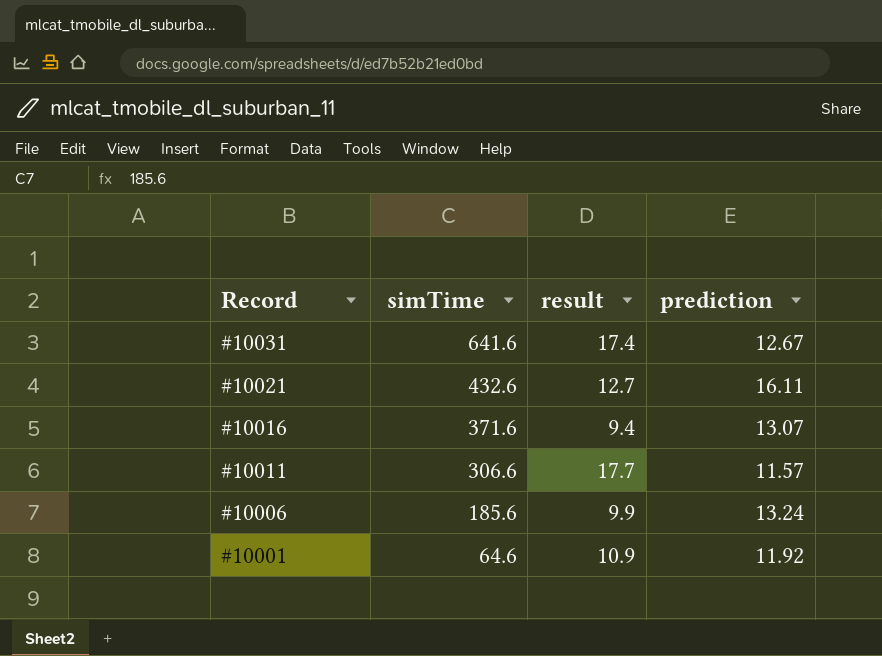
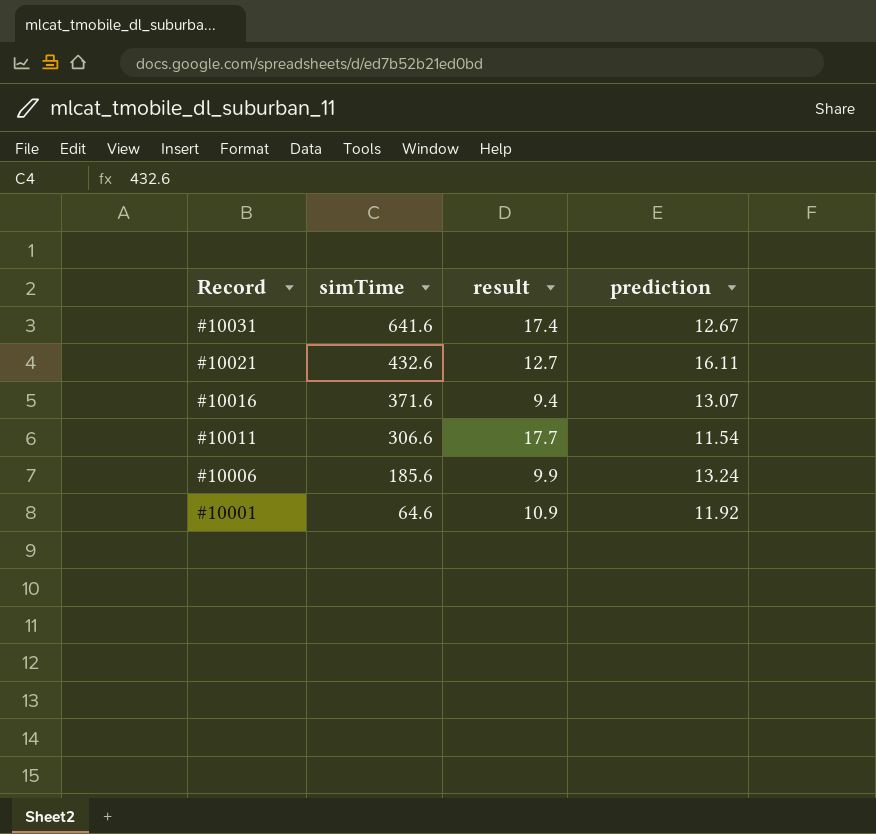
#10011 | prediction: 11.57 -> 11.54

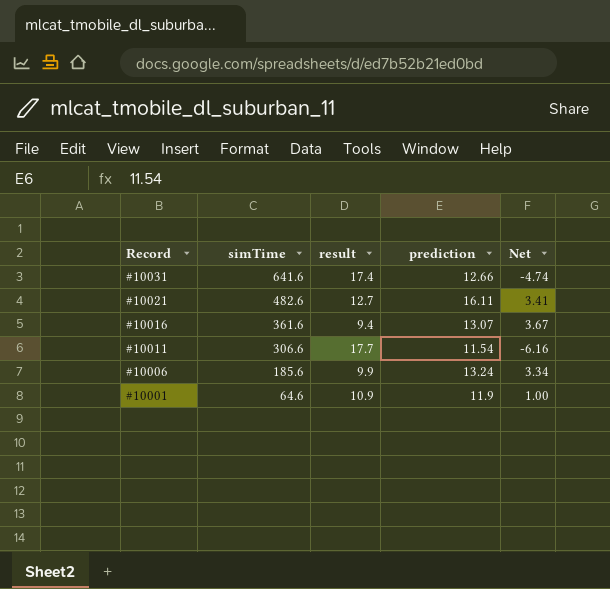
column Net | formula: none -> [prediction] - [result]
#10031 | prediction: 12.67 -> 12.66
#10021 | simTime: 432.6 -> 482.6
#10016 | simTime: 371.6 -> 361.6
#10001 | prediction: 11.92 -> 11.9

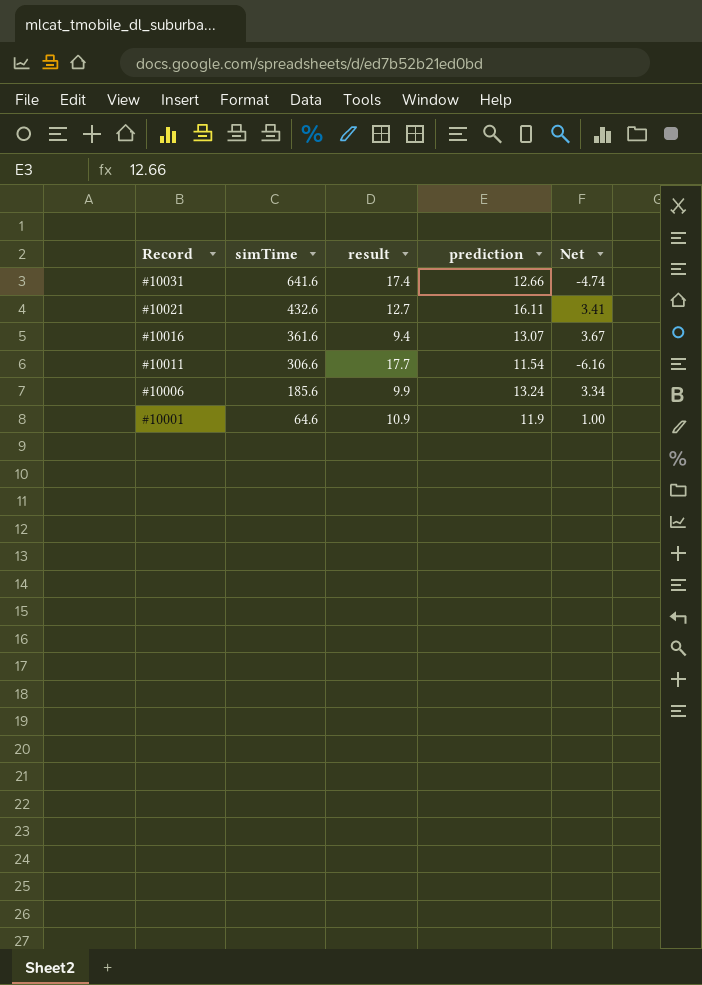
#10021 | simTime: 482.6 -> 432.6

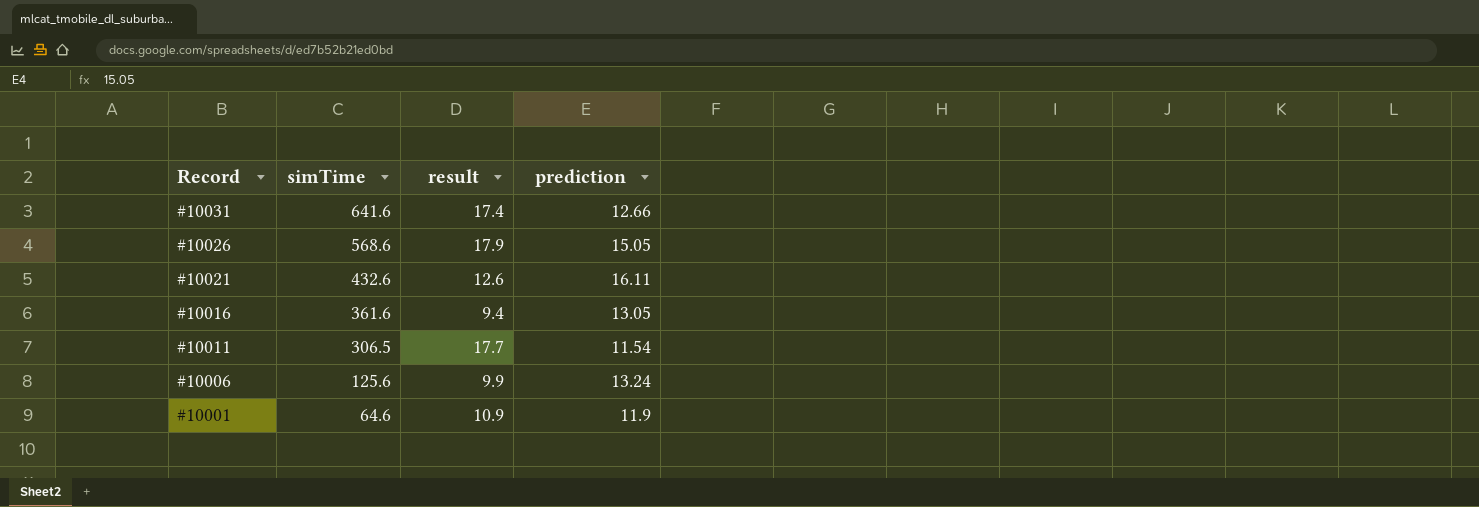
column Net | formula: [prediction] - [result] -> none
row #10026: none -> 568.6 | 17.9 | 15.05
#10021 | result: 12.7 -> 12.6
#10016 | prediction: 13.07 -> 13.05
#10011 | simTime: 306.6 -> 306.5
#10006 | simTime: 185.6 -> 125.6

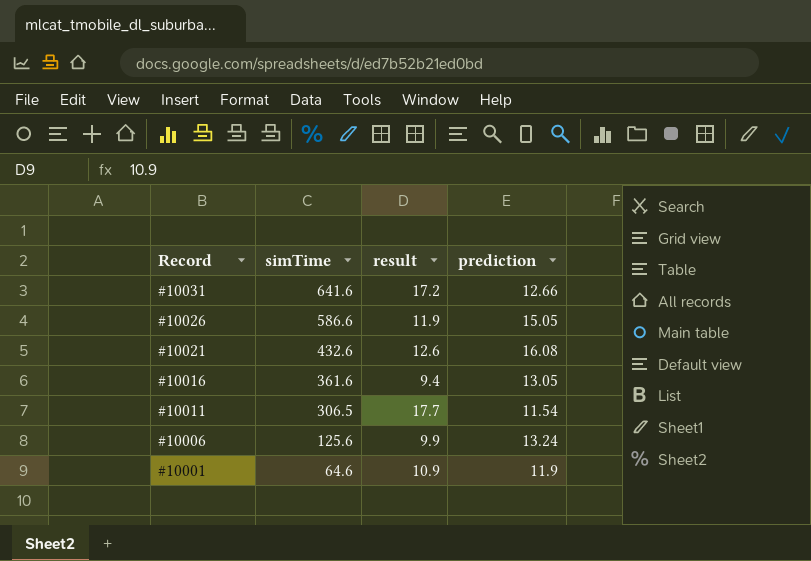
#10031 | result: 17.4 -> 17.2
#10026 | simTime: 568.6 -> 586.6
#10026 | result: 17.9 -> 11.9
#10021 | prediction: 16.11 -> 16.08

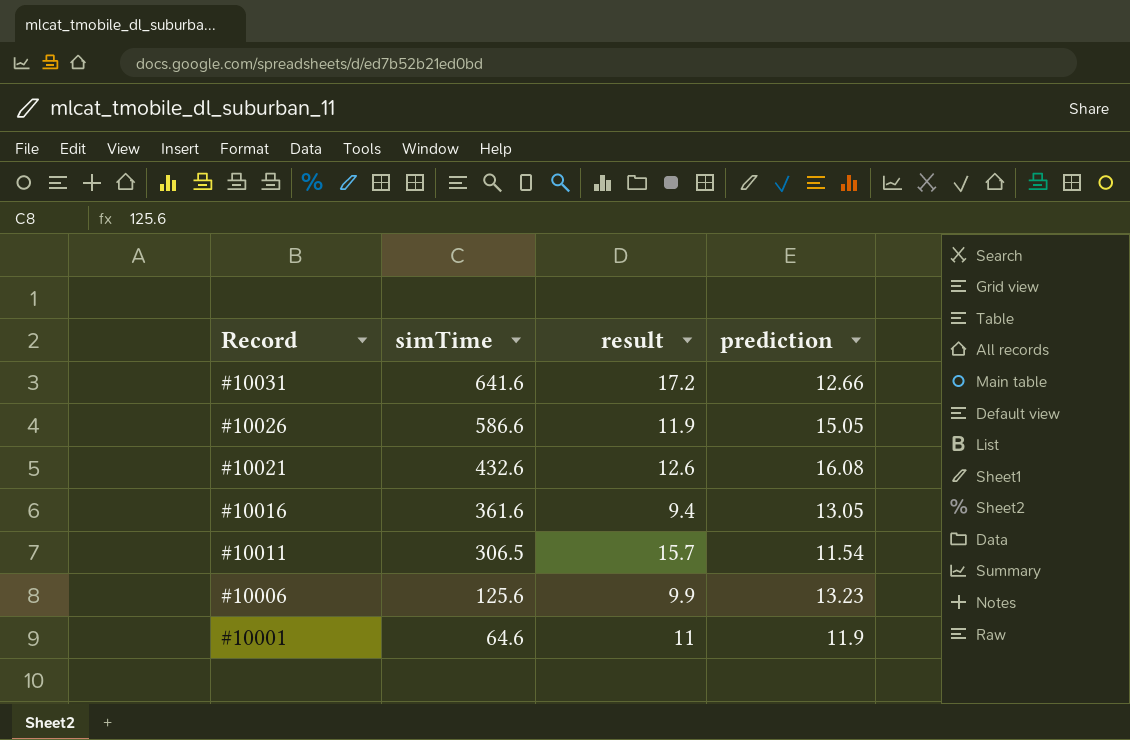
#10011 | result: 17.7 -> 15.7
#10006 | prediction: 13.24 -> 13.23
#10001 | result: 10.9 -> 11

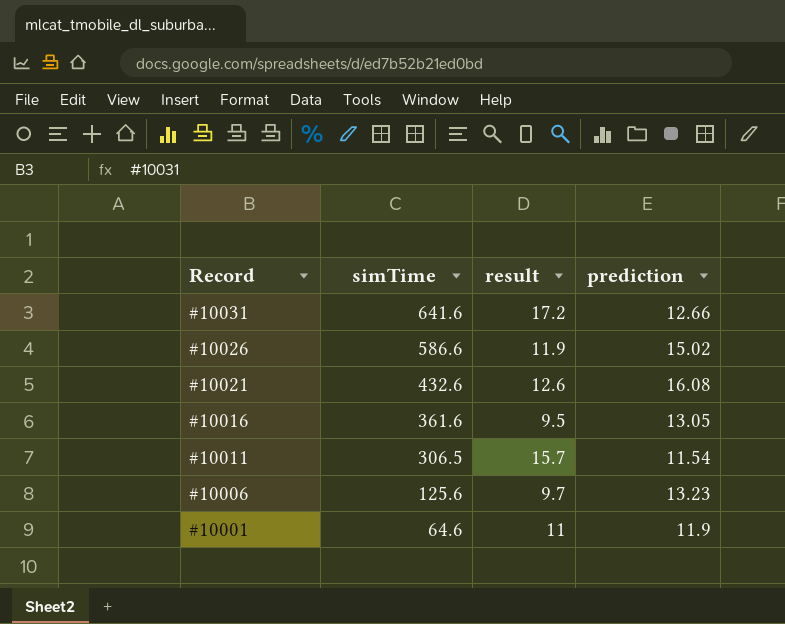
#10026 | prediction: 15.05 -> 15.02
#10016 | result: 9.4 -> 9.5
#10006 | result: 9.9 -> 9.7

